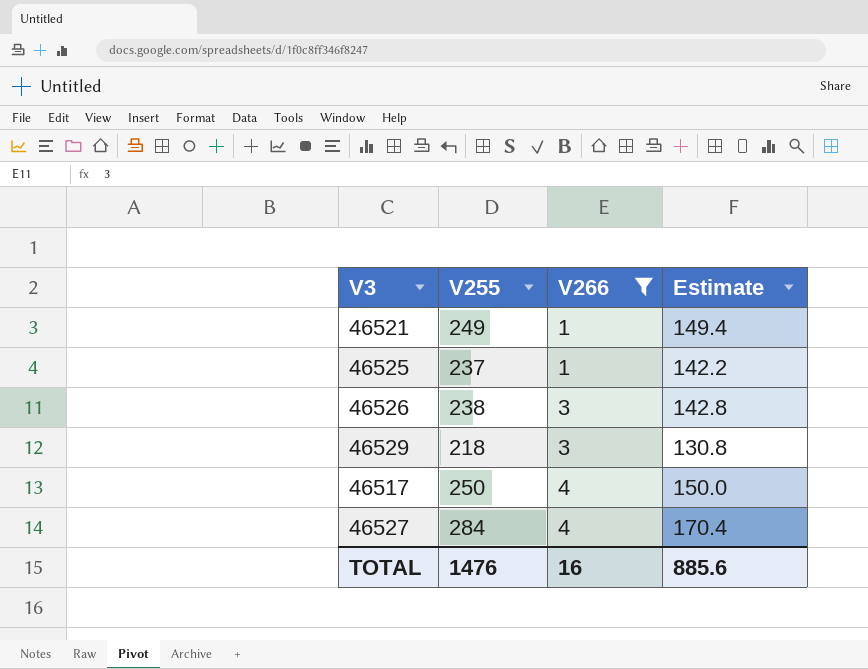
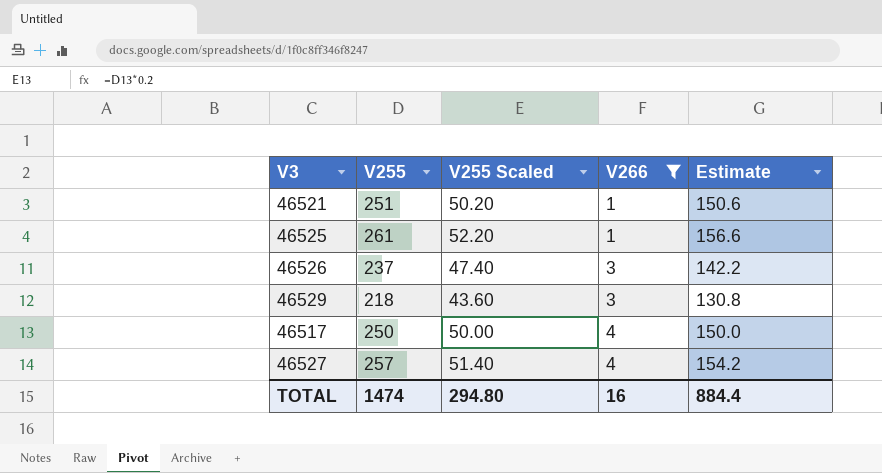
column V255 Scaled | formula: none -> [V255] * 0.2
46521 | V255: 249 -> 251
46521 | Estimate: 149.4 -> 150.6
46525 | V255: 237 -> 261
46525 | Estimate: 142.2 -> 156.6
46526 | V255: 238 -> 237
46526 | Estimate: 142.8 -> 142.2
46527 | V255: 284 -> 257
46527 | Estimate: 170.4 -> 154.2
TOTAL | V255: 1476 -> 1474
TOTAL | Estimate: 885.6 -> 884.4

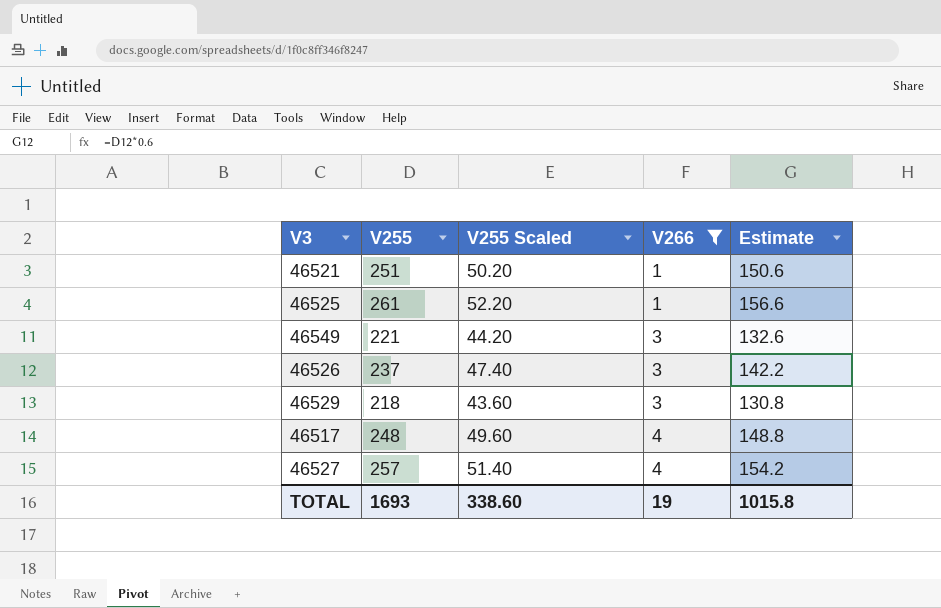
row 46549: none -> 221 | 44.20 | 3 | 132.6
46517 | V255: 250 -> 248
46517 | V255 Scaled: 50.00 -> 49.60
46517 | Estimate: 150.0 -> 148.8
TOTAL | V255: 1474 -> 1693
TOTAL | V255 Scaled: 294.80 -> 338.60
TOTAL | V266: 16 -> 19
TOTAL | Estimate: 884.4 -> 1015.8

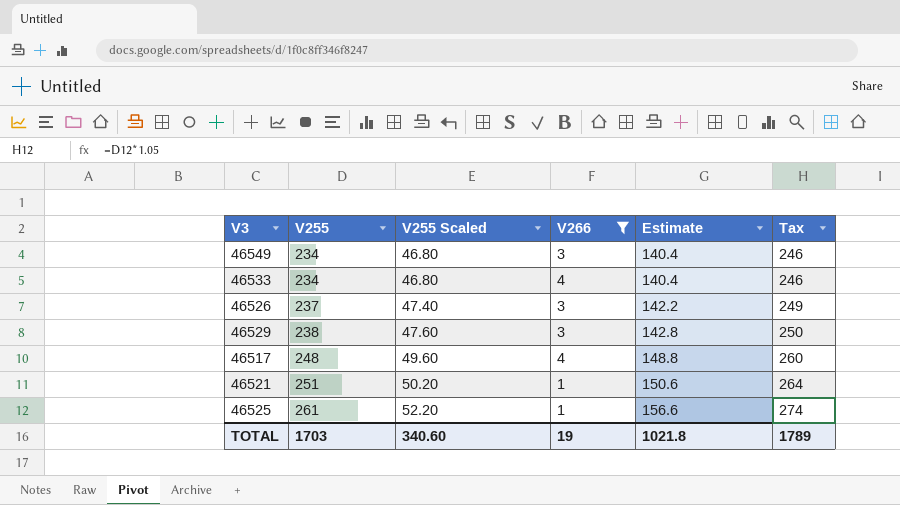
row order: V266 ascending -> V255 ascending
column Tax | formula: none -> [V255] * 1.05
row 46527: 257 | 51.40 | 4 | 154.2 -> none
46549 | V255: 221 -> 234
46549 | V255 Scaled: 44.20 -> 46.80
46549 | Estimate: 132.6 -> 140.4
row 46533: none -> 234 | 46.80 | 4 | 140.4 | 246
46529 | V255: 218 -> 238
46529 | V255 Scaled: 43.60 -> 47.60
46529 | Estimate: 130.8 -> 142.8
TOTAL | V255: 1693 -> 1703
TOTAL | V255 Scaled: 338.60 -> 340.60
TOTAL | Estimate: 1015.8 -> 1021.8

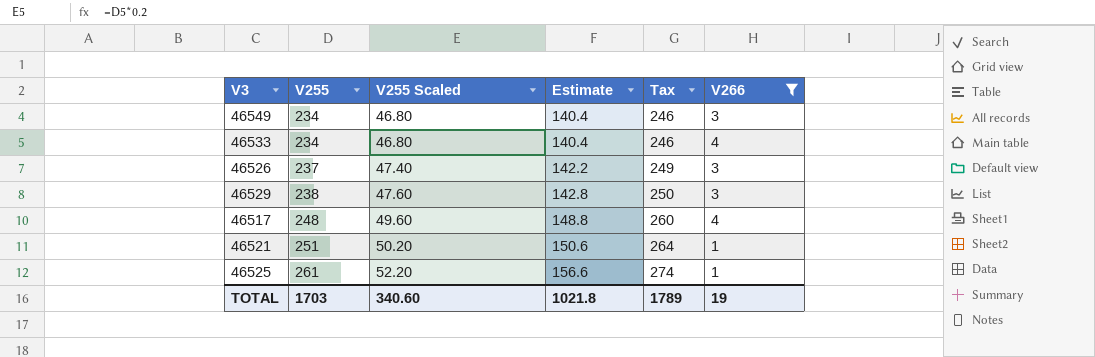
column V266 | position: 4 -> 6

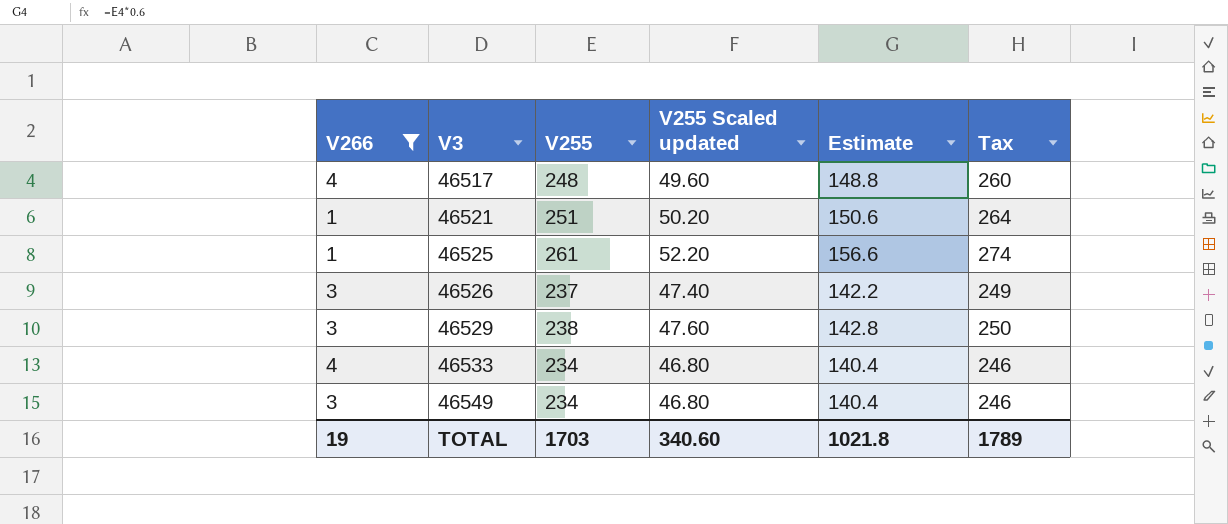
row order: V255 ascending -> V3 ascending
column V266 | position: 6 -> 1
column name: V255 Scaled -> V255 Scaled updated

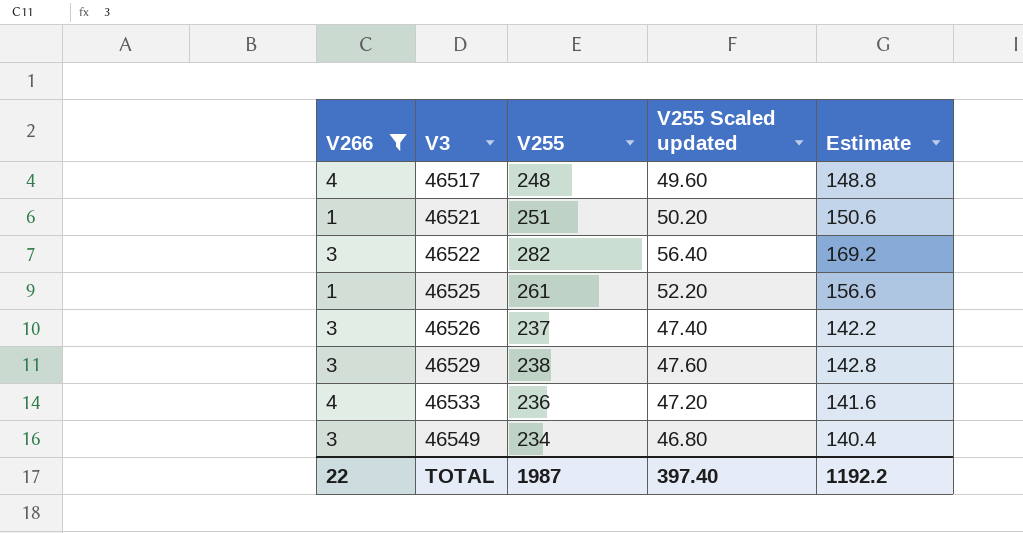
column Tax | formula: [V255] * 1.05 -> none
row 46522: none -> 3 | 282 | 56.40 | 169.2
46533 | V255: 234 -> 236
46533 | V255 Scaled updated: 46.80 -> 47.20
46533 | Estimate: 140.4 -> 141.6
TOTAL | V266: 19 -> 22
TOTAL | V255: 1703 -> 1987
TOTAL | V255 Scaled updated: 340.60 -> 397.40
TOTAL | Estimate: 1021.8 -> 1192.2

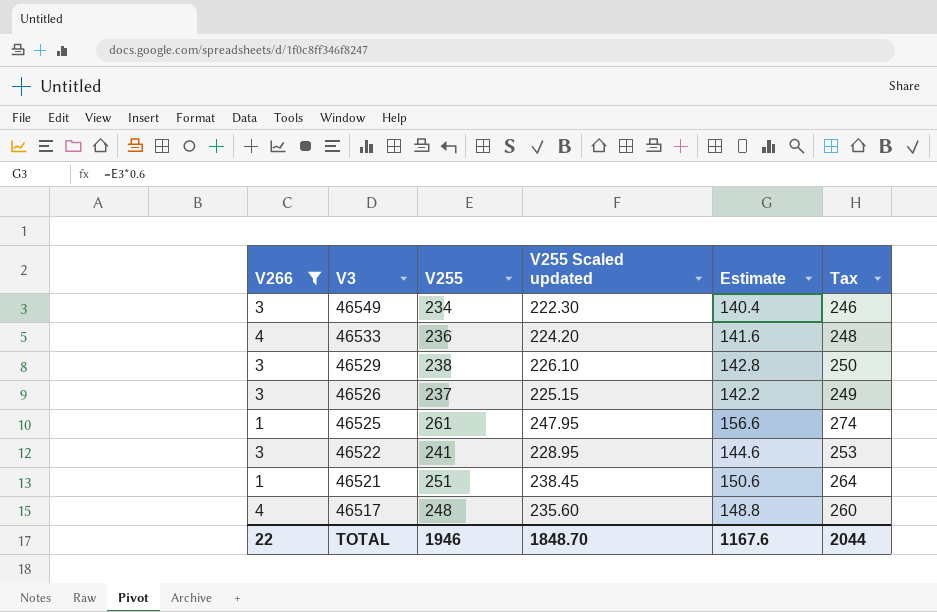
row order: V3 ascending -> V3 descending
column V255 Scaled updated | formula: [V255] * 0.2 -> [V255] * 0.95
column Tax | formula: none -> [V255] * 1.05
46522 | V255: 282 -> 241
46522 | Estimate: 169.2 -> 144.6
TOTAL | V255: 1987 -> 1946
TOTAL | V255 Scaled updated: 397.40 -> 1848.70
TOTAL | Estimate: 1192.2 -> 1167.6

